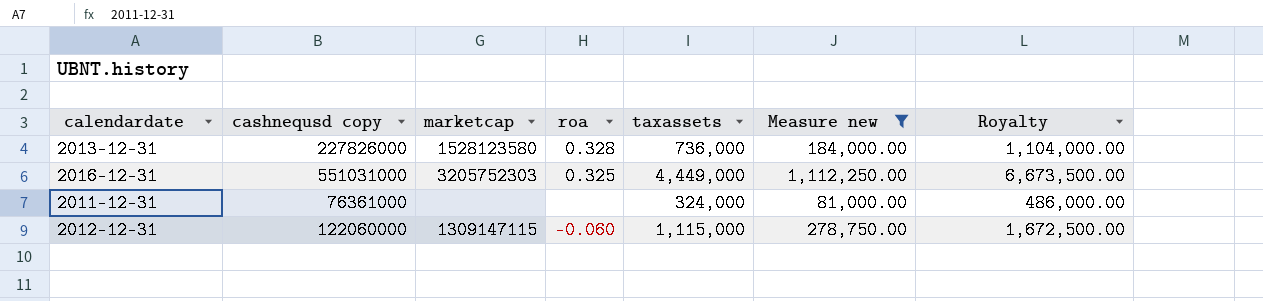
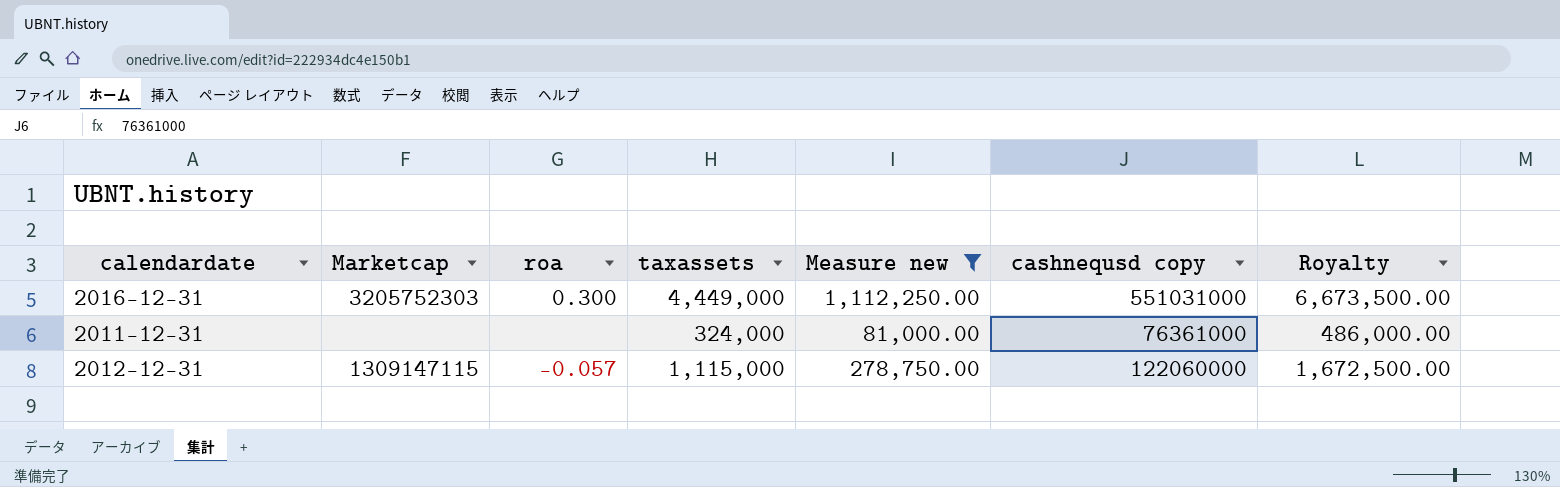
column name: marketcap -> Marketcap
column cashnequsd copy | position: 2 -> 6
row 2013-12-31: 227826000 | 1528123580 | 0.328 | 736,000 | 184,000.00 | 1,104,000.00 -> none
2016-12-31 | roa: 0.325 -> 0.300
2012-12-31 | roa: -0.060 -> -0.057

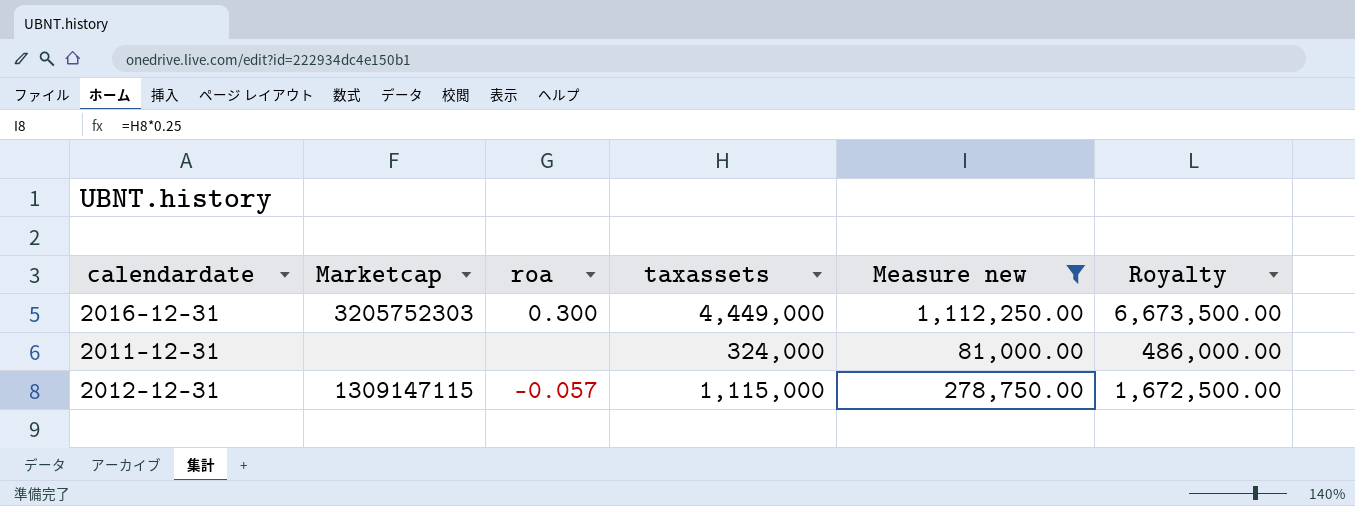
column cashnequsd copy | position: 6 -> none

